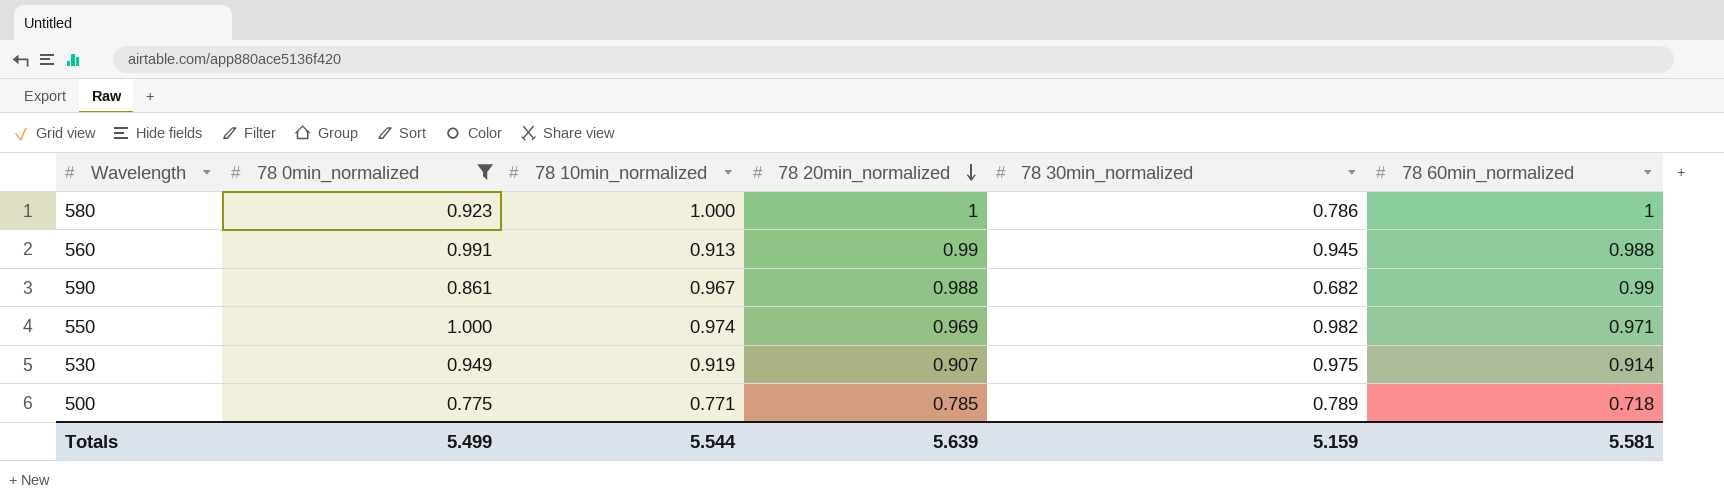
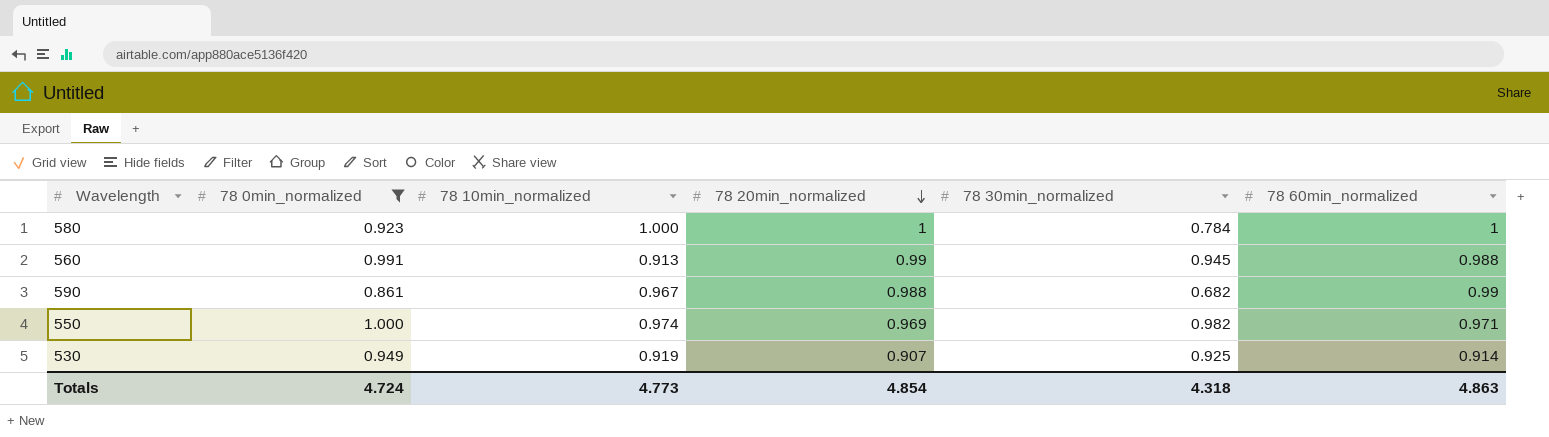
row 500: 0.775 | 0.771 | 0.785 | 0.789 | 0.718 -> none
580 | 78 30min_normalized: 0.786 -> 0.784
530 | 78 30min_normalized: 0.975 -> 0.925
Totals | 78 0min_normalized: 5.499 -> 4.724
Totals | 78 10min_normalized: 5.544 -> 4.773
Totals | 78 20min_normalized: 5.639 -> 4.854
Totals | 78 30min_normalized: 5.159 -> 4.318
Totals | 78 60min_normalized: 5.581 -> 4.863

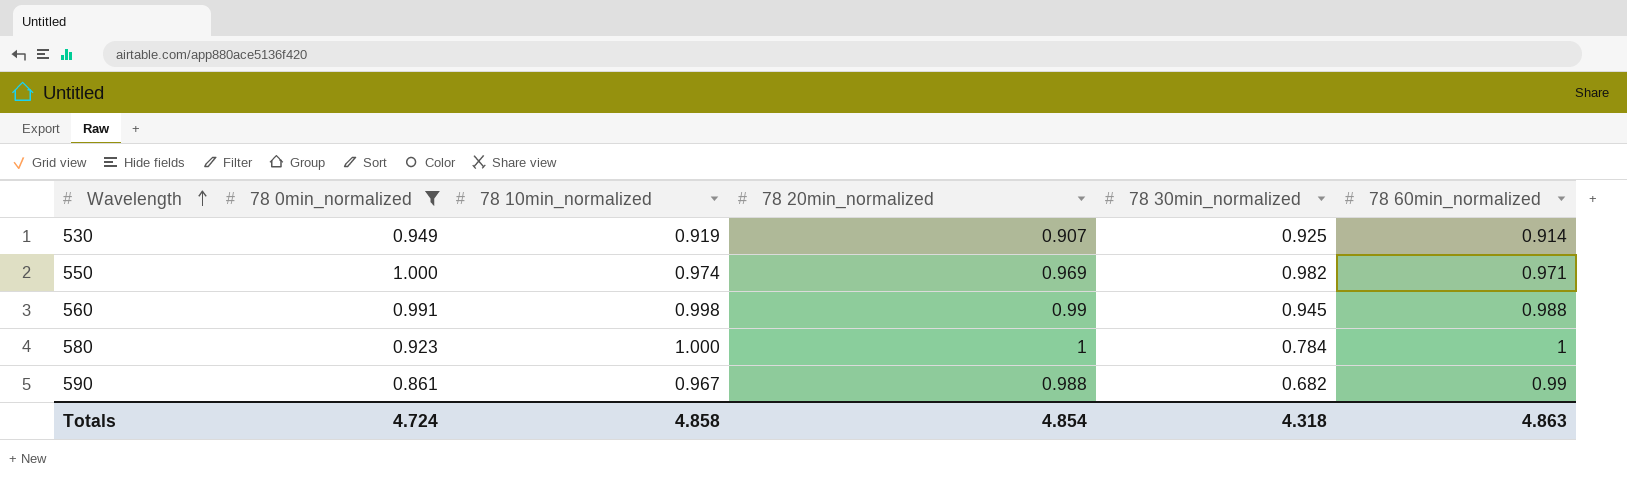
row order: 78 20min_normalized descending -> Wavelength ascending
560 | 78 10min_normalized: 0.913 -> 0.998
Totals | 78 10min_normalized: 4.773 -> 4.858

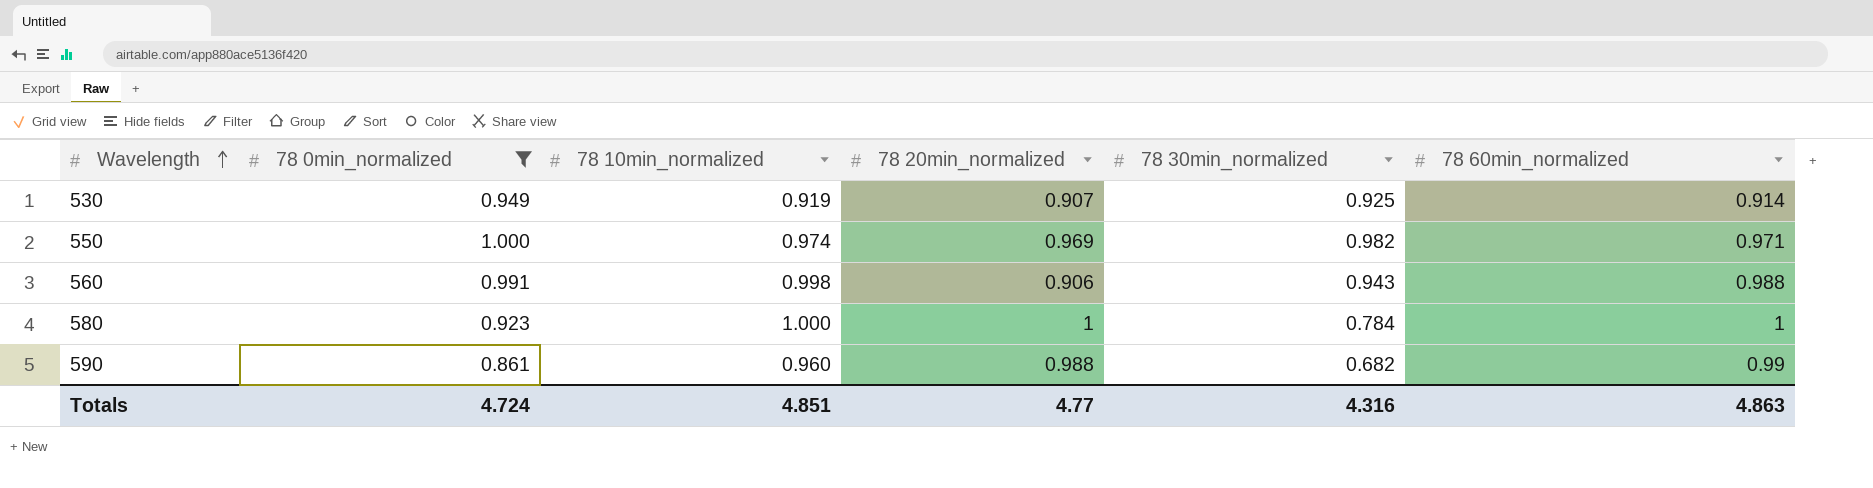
560 | 78 20min_normalized: 0.99 -> 0.906
560 | 78 30min_normalized: 0.945 -> 0.943
590 | 78 10min_normalized: 0.967 -> 0.960
Totals | 78 10min_normalized: 4.858 -> 4.851
Totals | 78 20min_normalized: 4.854 -> 4.77
Totals | 78 30min_normalized: 4.318 -> 4.316

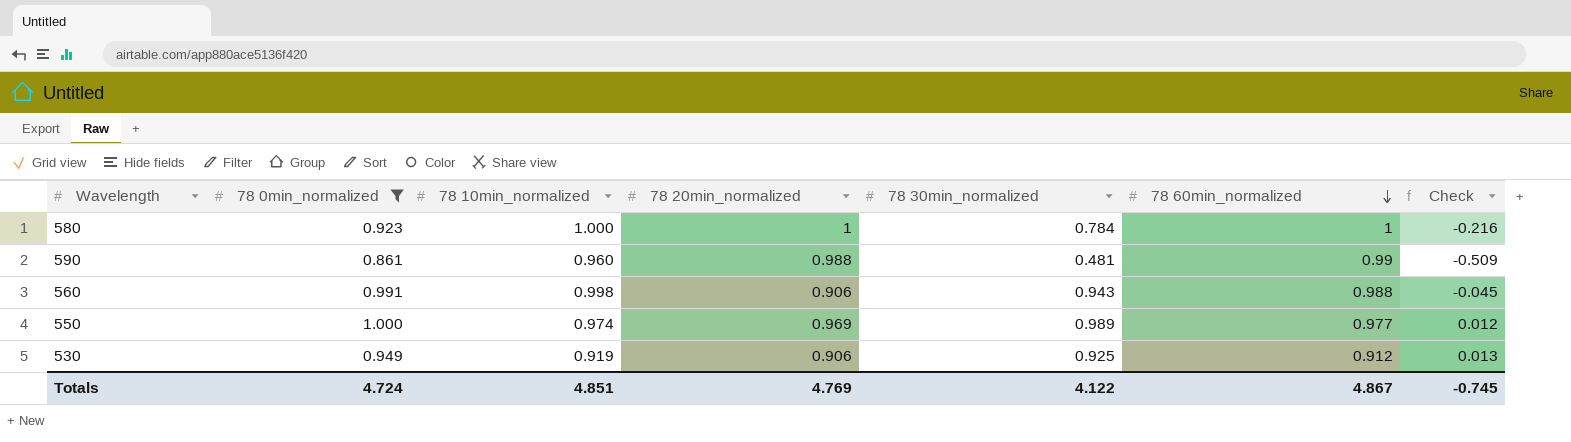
row order: Wavelength ascending -> 78 60min_normalized descending
column Check | formula: none -> [78 30min_normalized] - [78 60min_normalized]
590 | 78 30min_normalized: 0.682 -> 0.481
550 | 78 30min_normalized: 0.982 -> 0.989
550 | 78 60min_normalized: 0.971 -> 0.977
530 | 78 20min_normalized: 0.907 -> 0.906
530 | 78 60min_normalized: 0.914 -> 0.912
Totals | 78 20min_normalized: 4.77 -> 4.769
Totals | 78 30min_normalized: 4.316 -> 4.122
Totals | 78 60min_normalized: 4.863 -> 4.867

